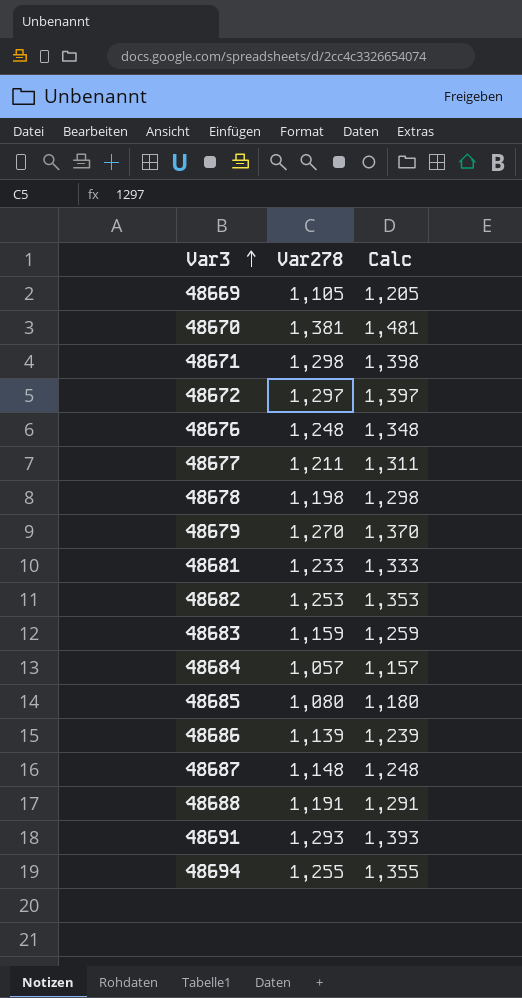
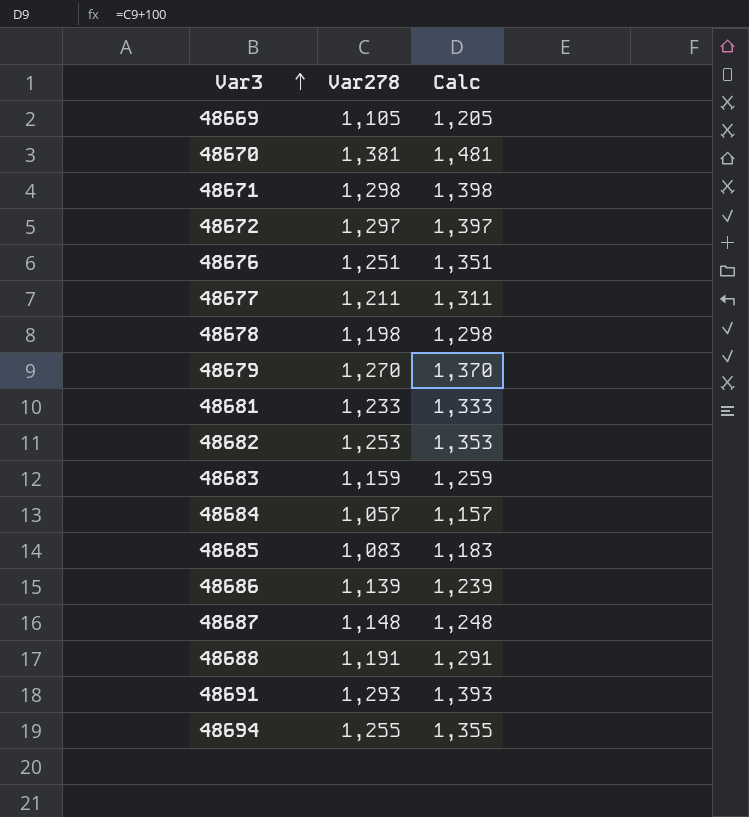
48676 | Var278: 1,248 -> 1,251
48676 | Calc: 1,348 -> 1,351
48685 | Var278: 1,080 -> 1,083
48685 | Calc: 1,180 -> 1,183

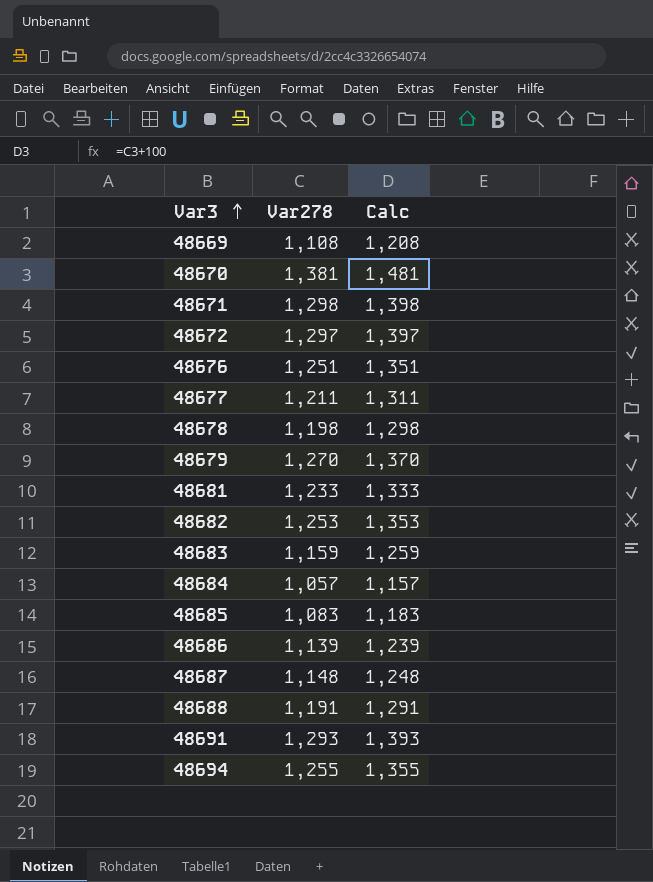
48669 | Var278: 1,105 -> 1,108
48669 | Calc: 1,205 -> 1,208

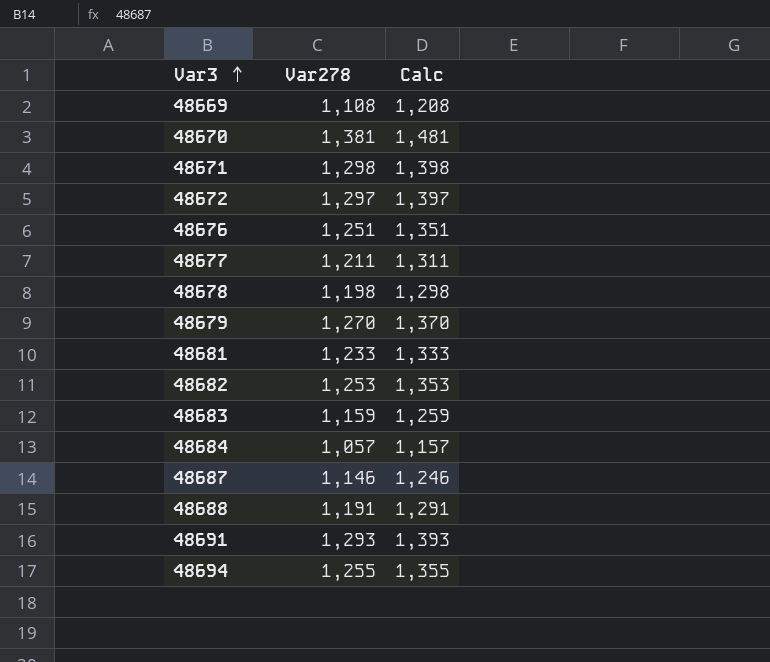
row 48685: 1,083 | 1,183 -> none
row 48686: 1,139 | 1,239 -> none
48687 | Var278: 1,148 -> 1,146
48687 | Calc: 1,248 -> 1,246

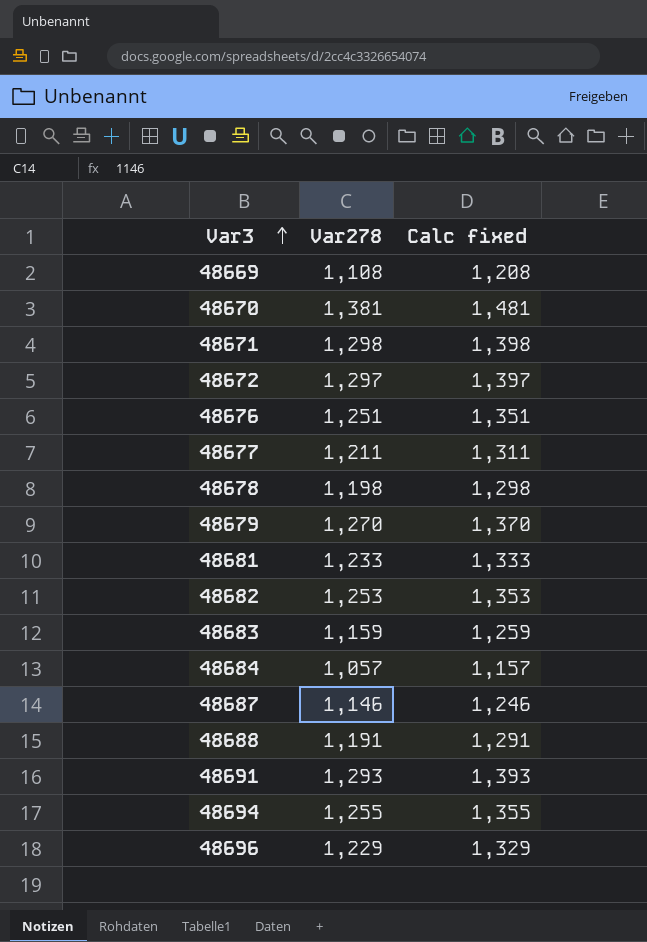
column name: Calc -> Calc fixed
row 48696: none -> 1,229 | 1,329

